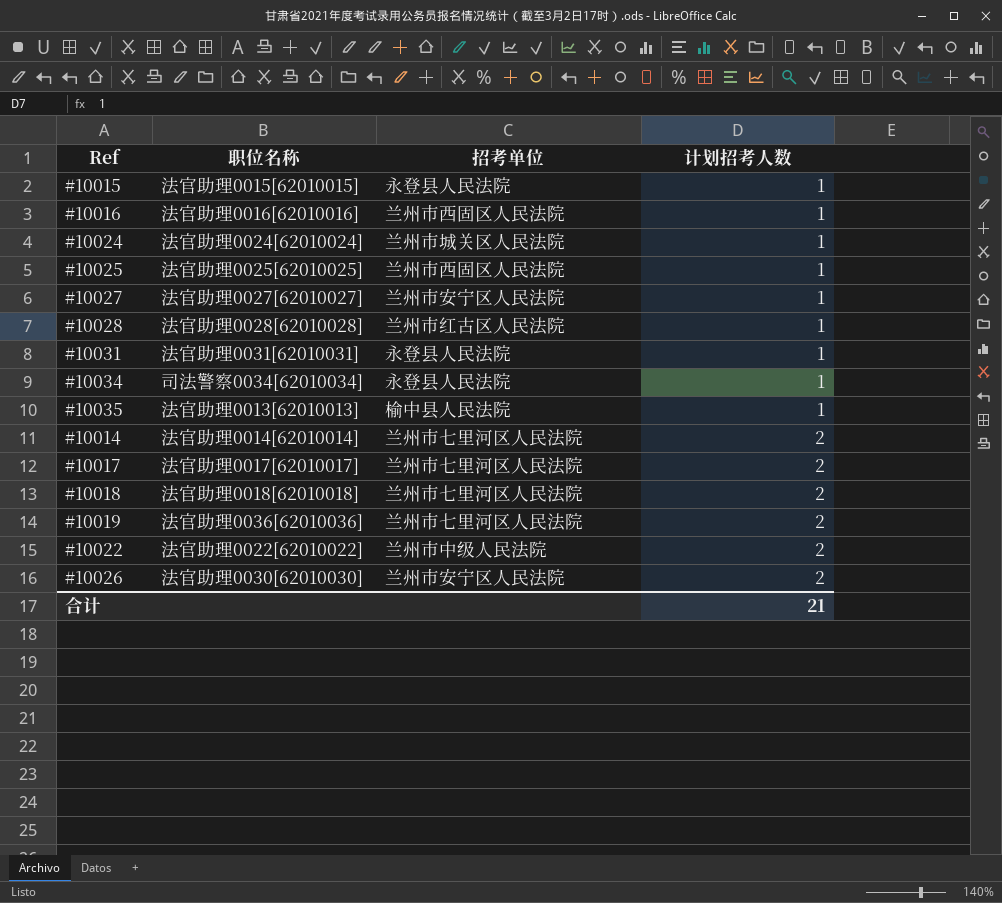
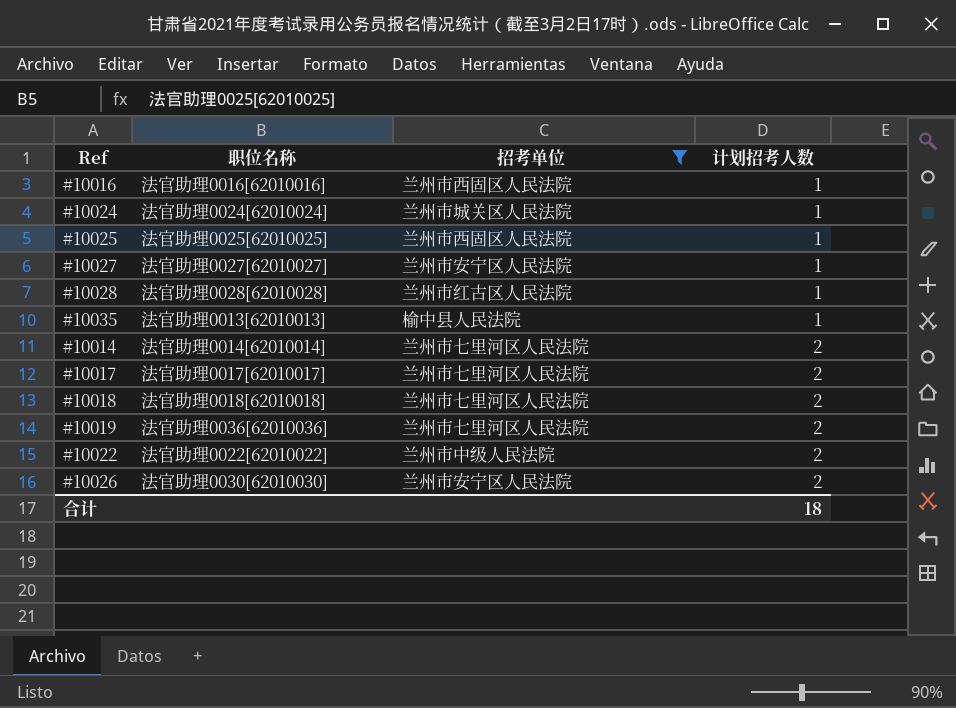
filter: none -> 招考单位 != 永登县人民法院
合计 | 计划招考人数: 21 -> 18

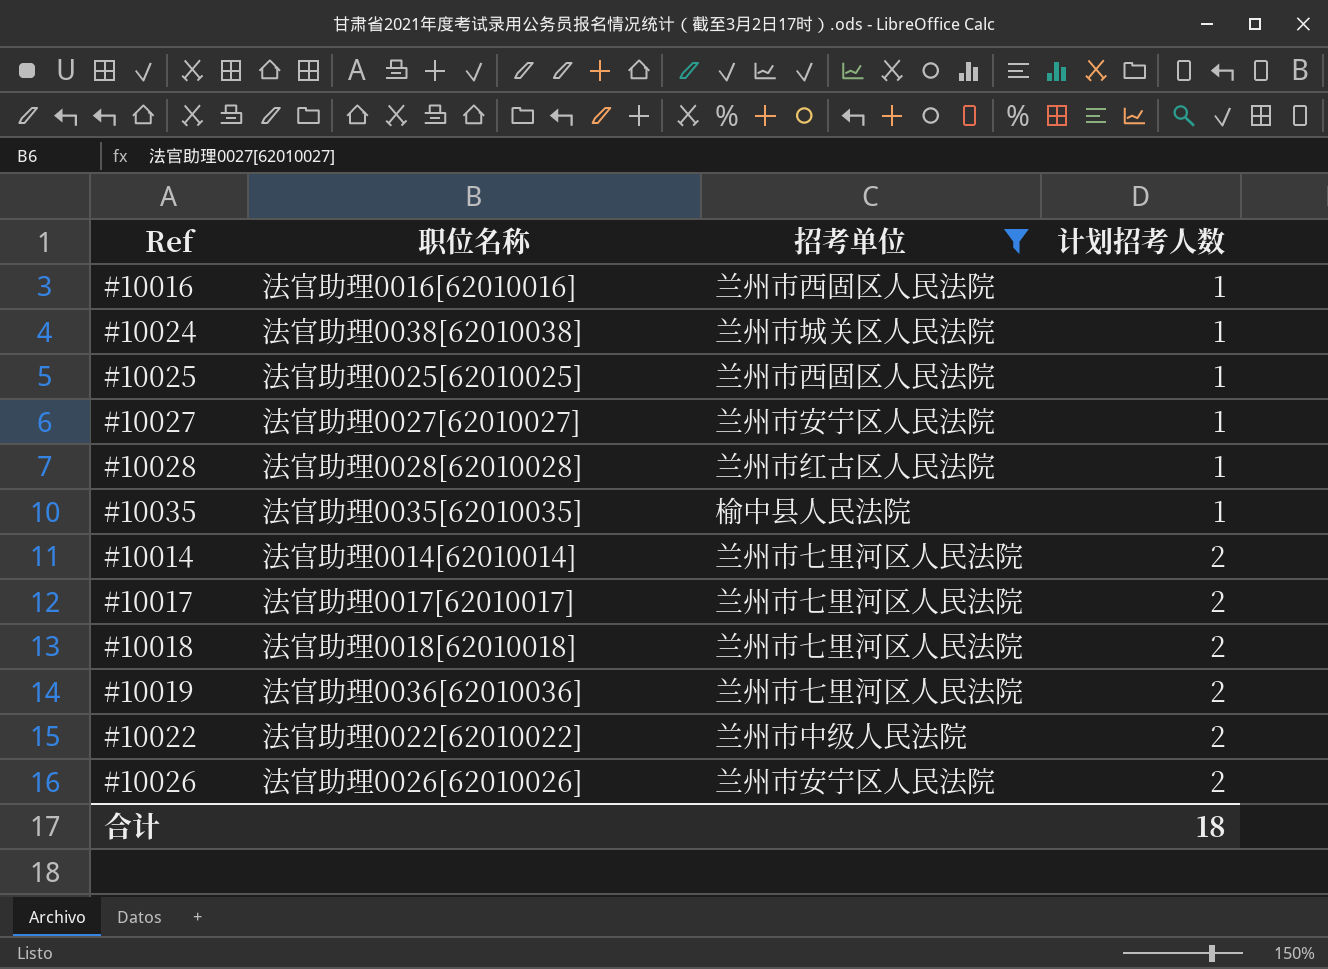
#10024 | 职位名称: 法官助理0024[62010024] -> 法官助理0038[62010038]
#10035 | 职位名称: 法官助理0013[62010013] -> 法官助理0035[62010035]
#10026 | 职位名称: 法官助理0030[62010030] -> 法官助理0026[62010026]

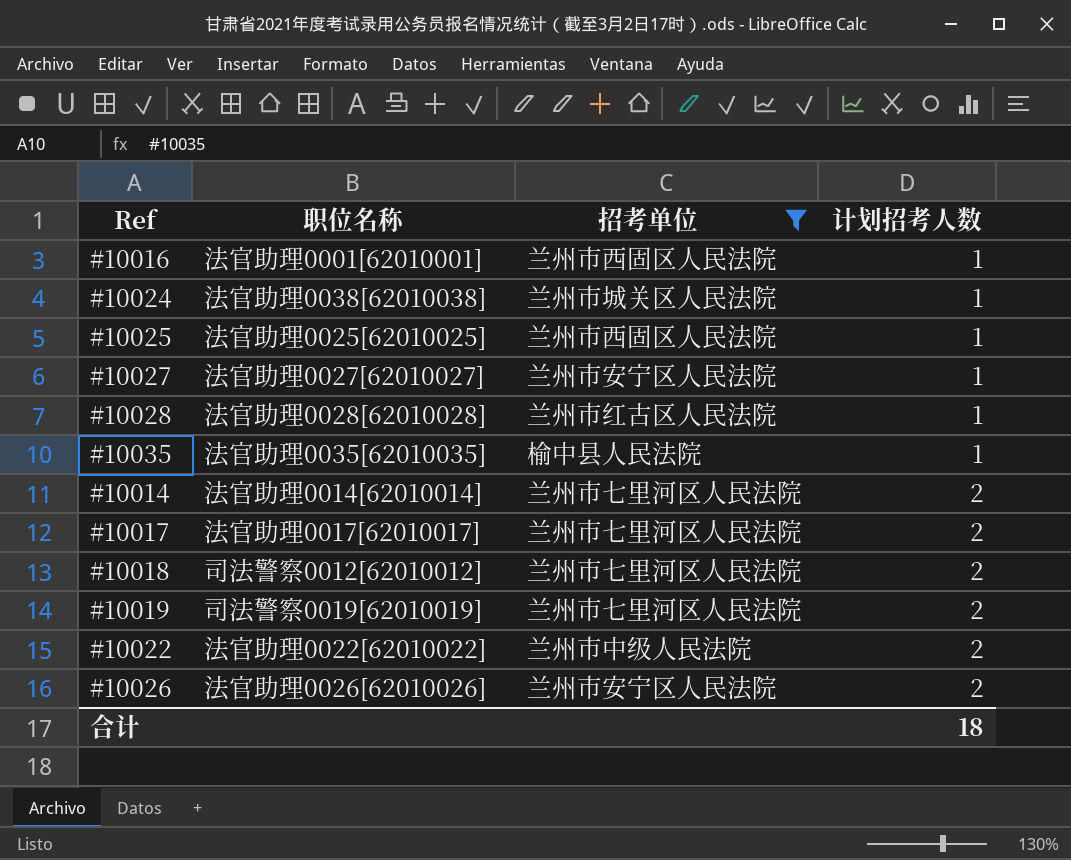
#10016 | 职位名称: 法官助理0016[62010016] -> 法官助理0001[62010001]
#10018 | 职位名称: 法官助理0018[62010018] -> 司法警察0012[62010012]
#10019 | 职位名称: 法官助理0036[62010036] -> 司法警察0019[62010019]

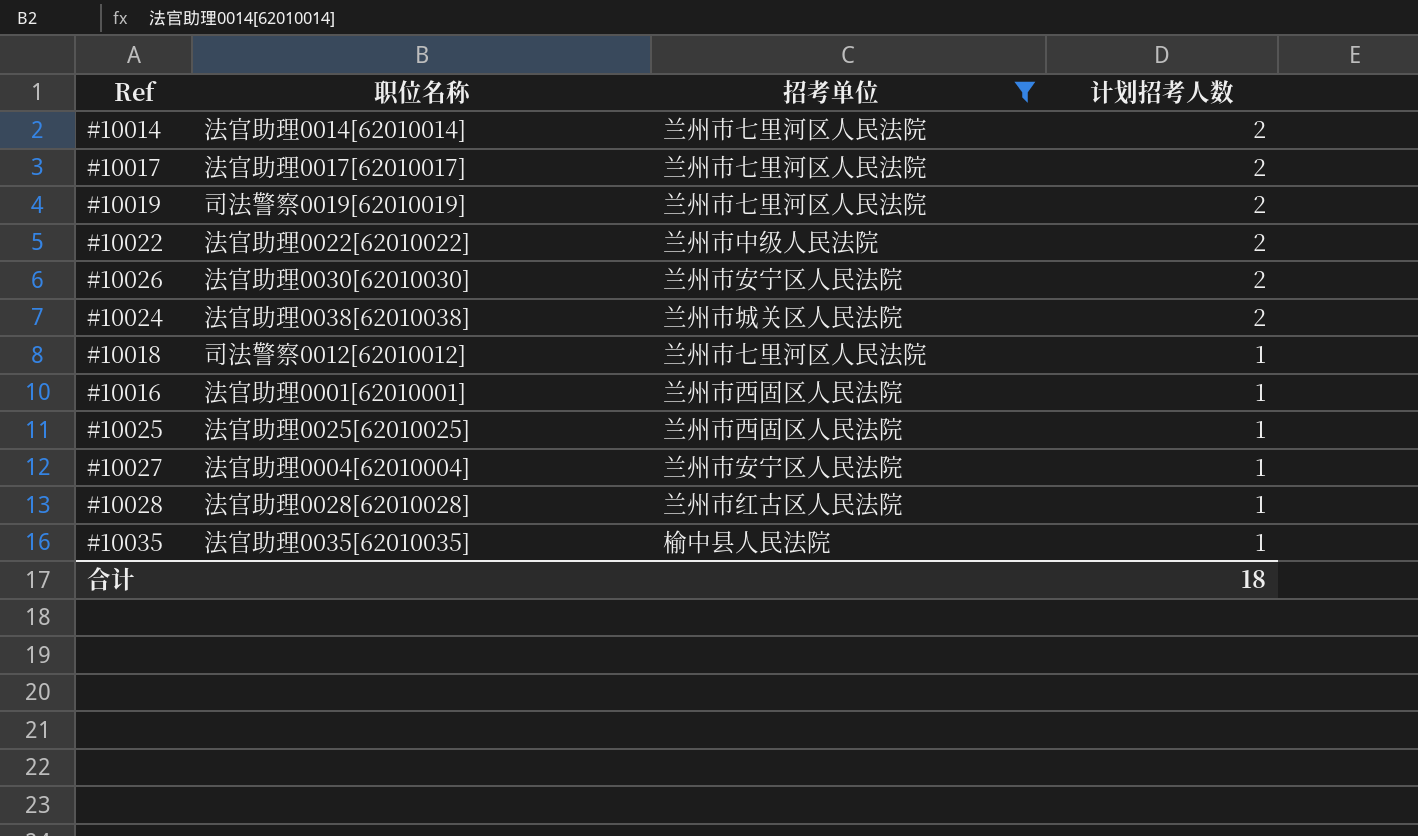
row order: 计划招考人数 ascending -> 计划招考人数 descending
#10026 | 职位名称: 法官助理0026[62010026] -> 法官助理0030[62010030]
#10024 | 计划招考人数: 1 -> 2
#10018 | 计划招考人数: 2 -> 1
#10027 | 职位名称: 法官助理0027[62010027] -> 法官助理0004[62010004]

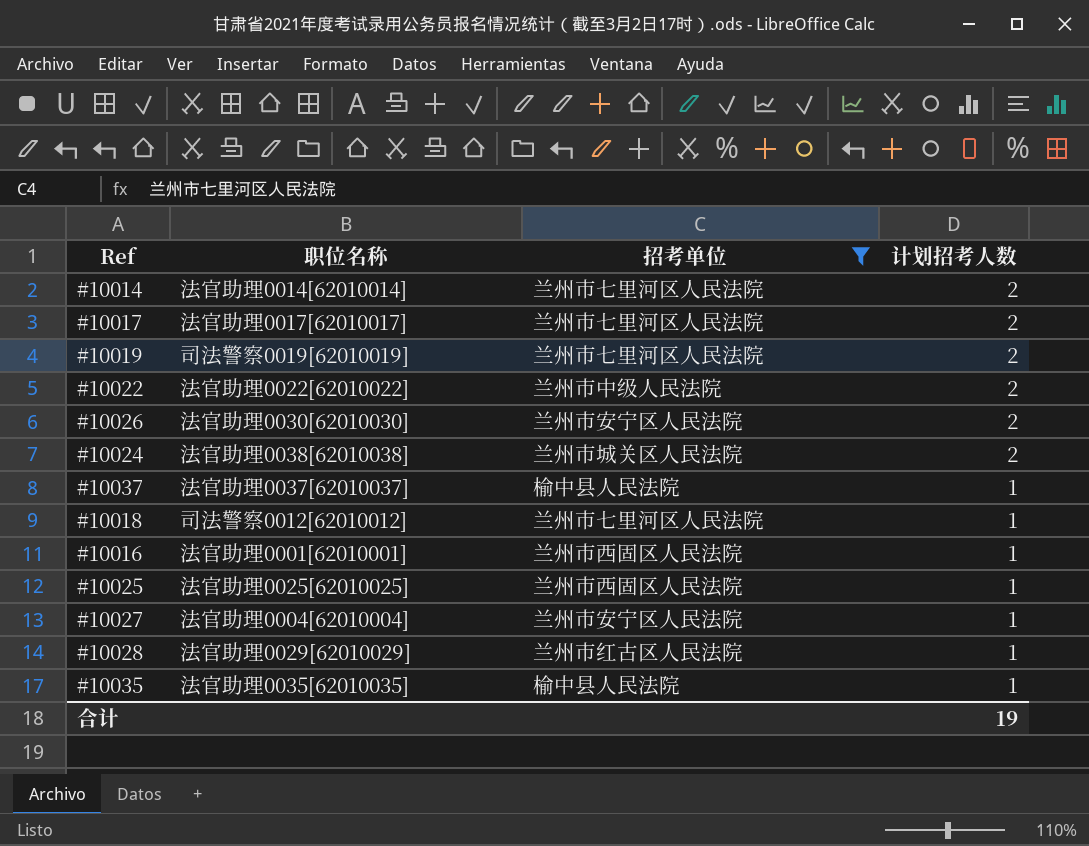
row #10037: none -> 法官助理0037[62010037] | 榆中县人民法院 | 1
#10028 | 职位名称: 法官助理0028[62010028] -> 法官助理0029[62010029]
合计 | 计划招考人数: 18 -> 19

